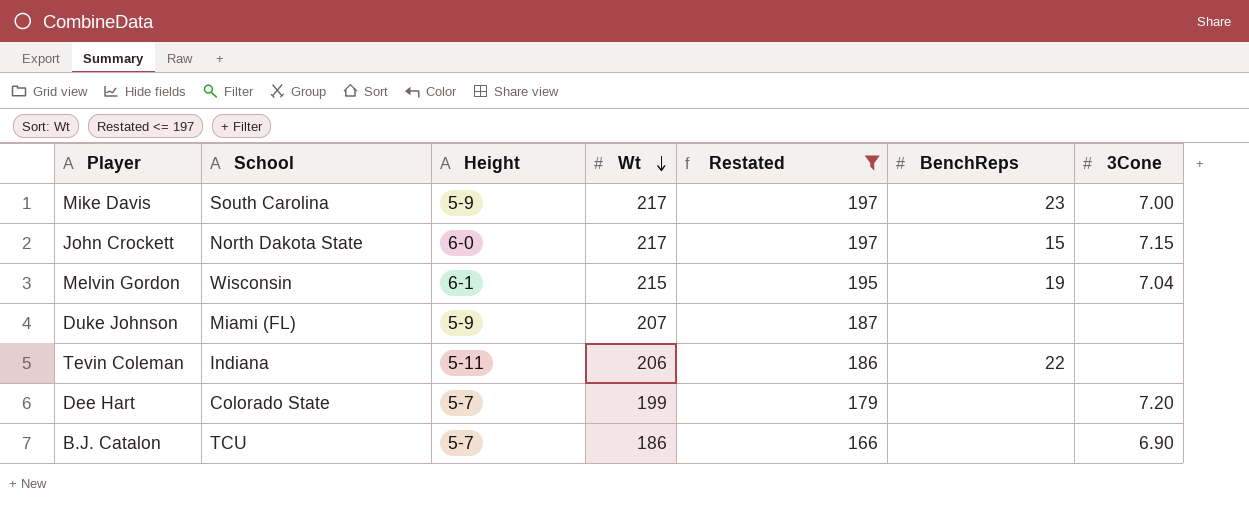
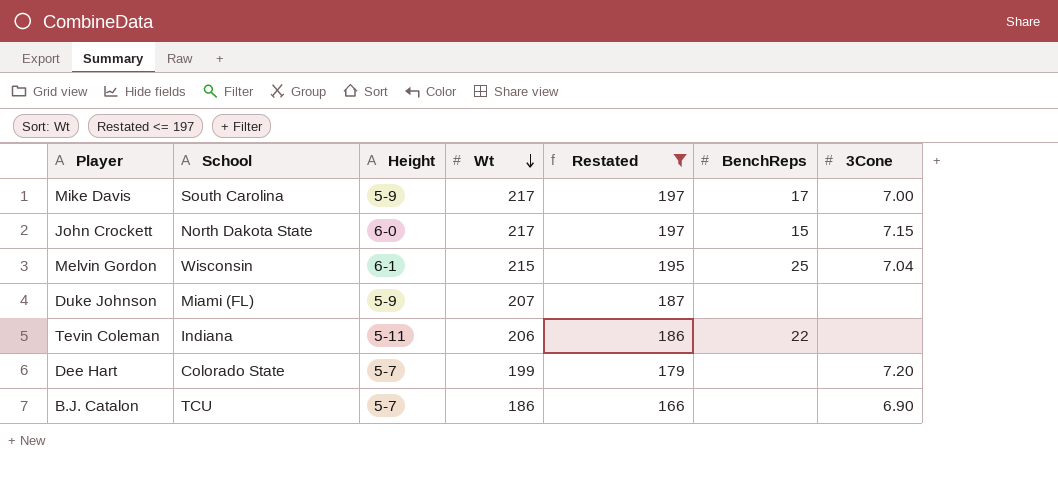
Mike Davis | BenchReps: 23 -> 17
Melvin Gordon | BenchReps: 19 -> 25

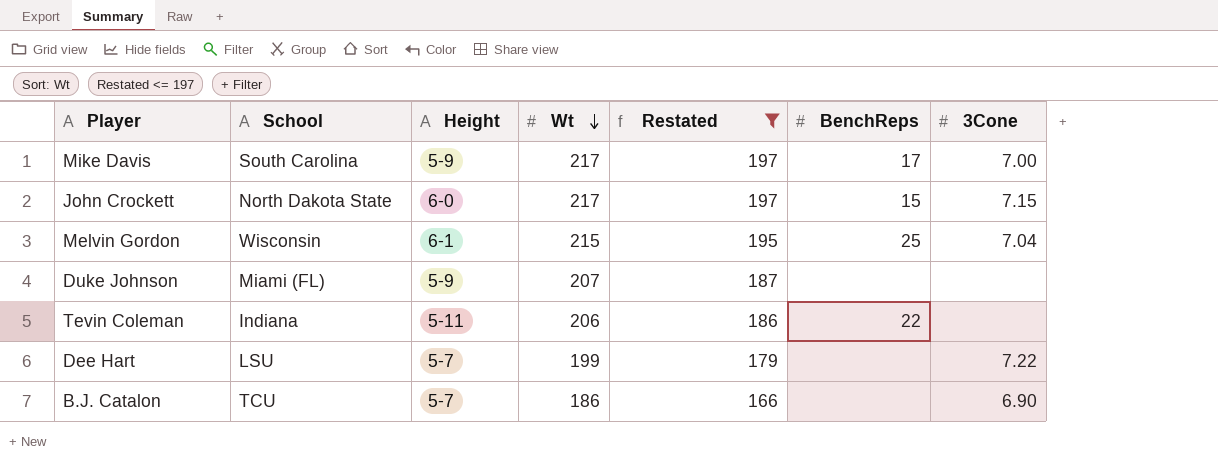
Dee Hart | School: Colorado State -> LSU
Dee Hart | 3Cone: 7.20 -> 7.22

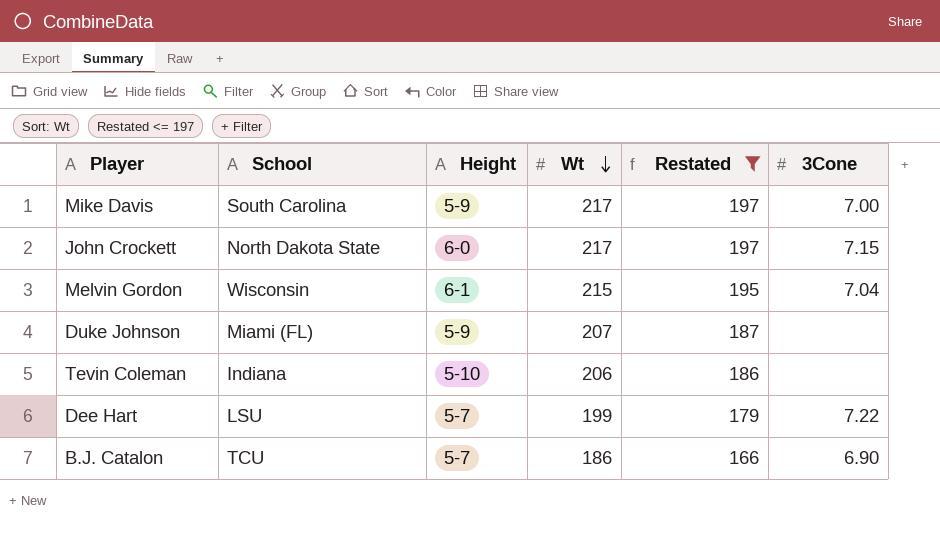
column BenchReps | position: 6 -> none
Tevin Coleman | Height: 5-11 -> 5-10

